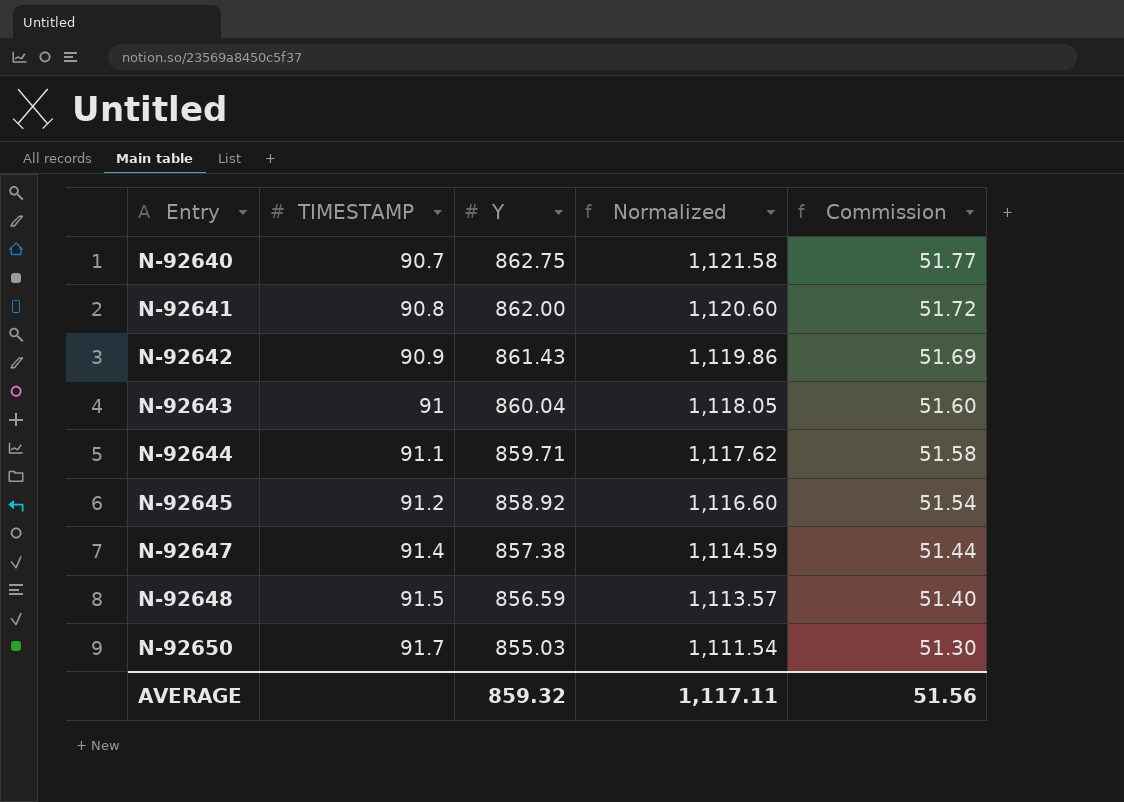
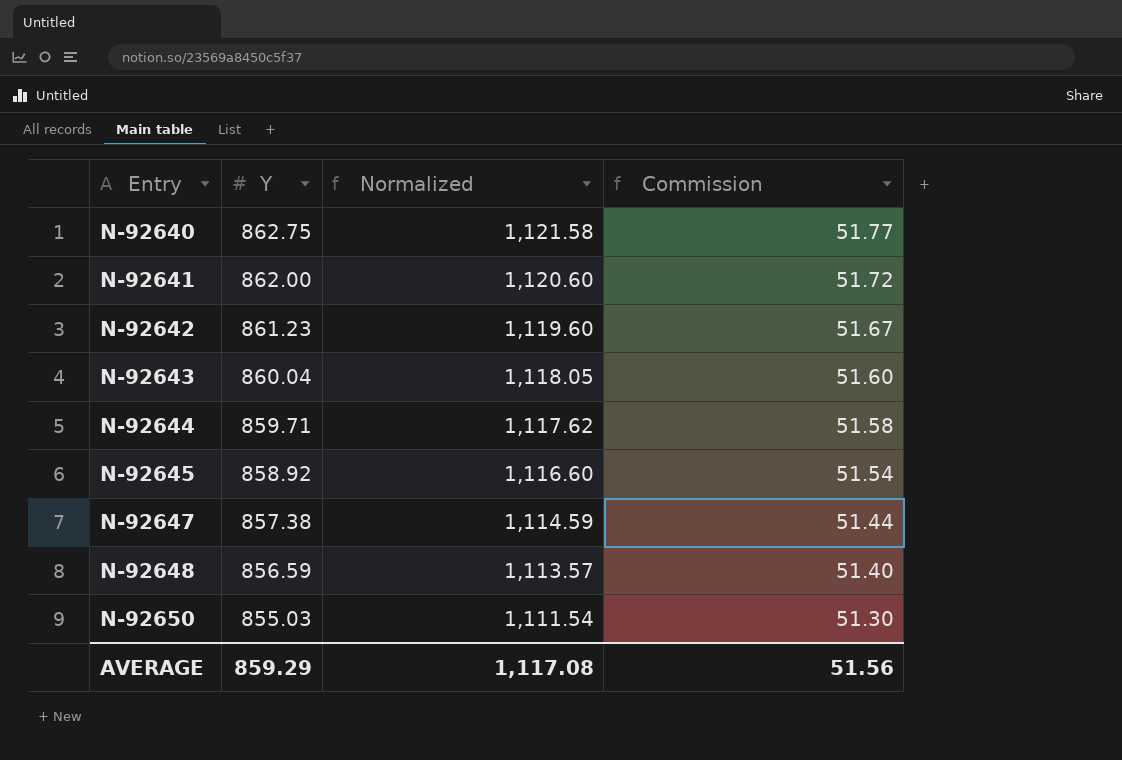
column TIMESTAMP | position: 2 -> none
N-92642 | Y: 861.43 -> 861.23
N-92642 | Normalized: 1,119.86 -> 1,119.60
N-92642 | Commission: 51.69 -> 51.67
AVERAGE | Y: 859.32 -> 859.29
AVERAGE | Normalized: 1,117.11 -> 1,117.08

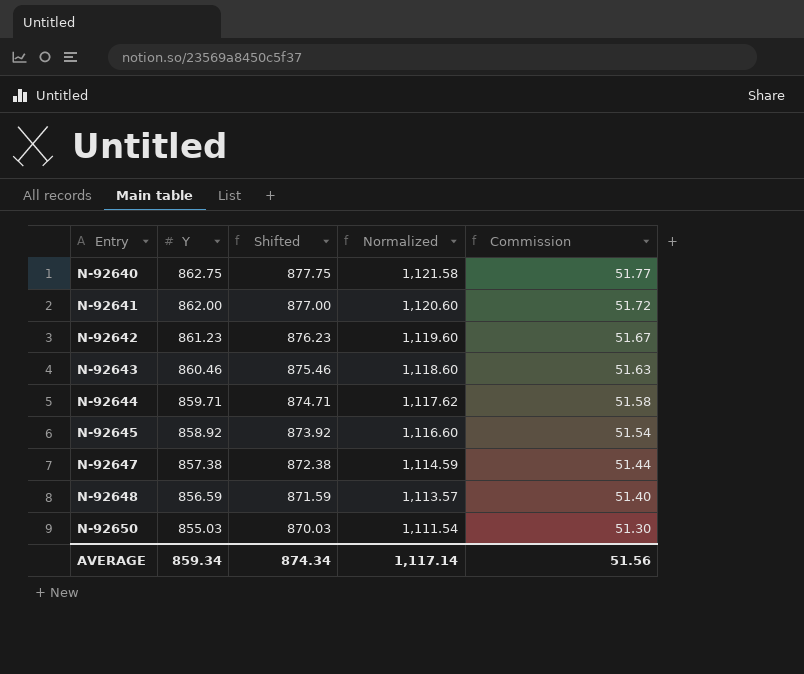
column Shifted | formula: none -> [Y] + 15
N-92643 | Y: 860.04 -> 860.46
N-92643 | Normalized: 1,118.05 -> 1,118.60
N-92643 | Commission: 51.60 -> 51.63
AVERAGE | Y: 859.29 -> 859.34
AVERAGE | Normalized: 1,117.08 -> 1,117.14

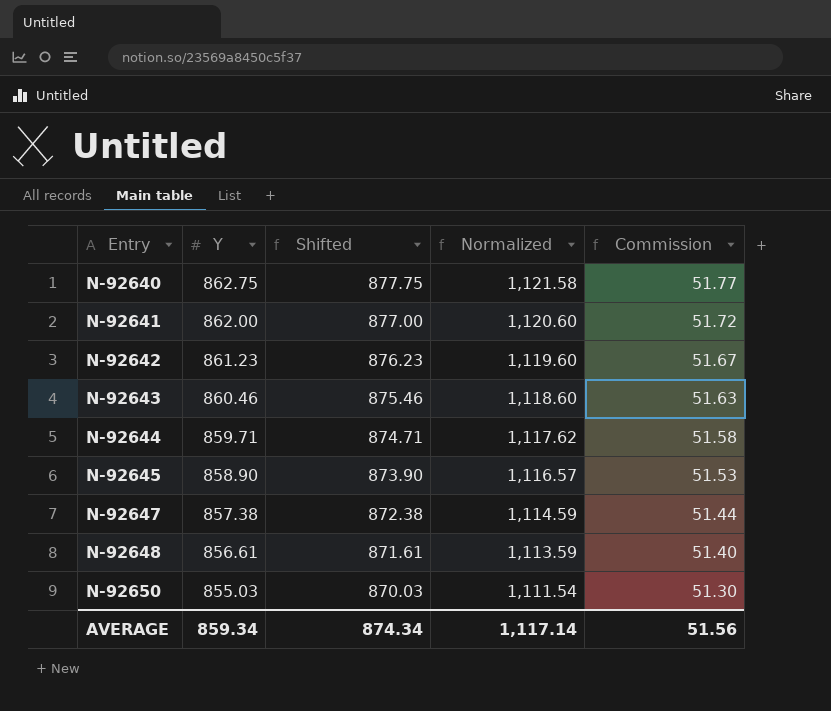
N-92645 | Y: 858.92 -> 858.90
N-92645 | Shifted: 873.92 -> 873.90
N-92645 | Normalized: 1,116.60 -> 1,116.57
N-92645 | Commission: 51.54 -> 51.53
N-92648 | Y: 856.59 -> 856.61
N-92648 | Shifted: 871.59 -> 871.61
N-92648 | Normalized: 1,113.57 -> 1,113.59

